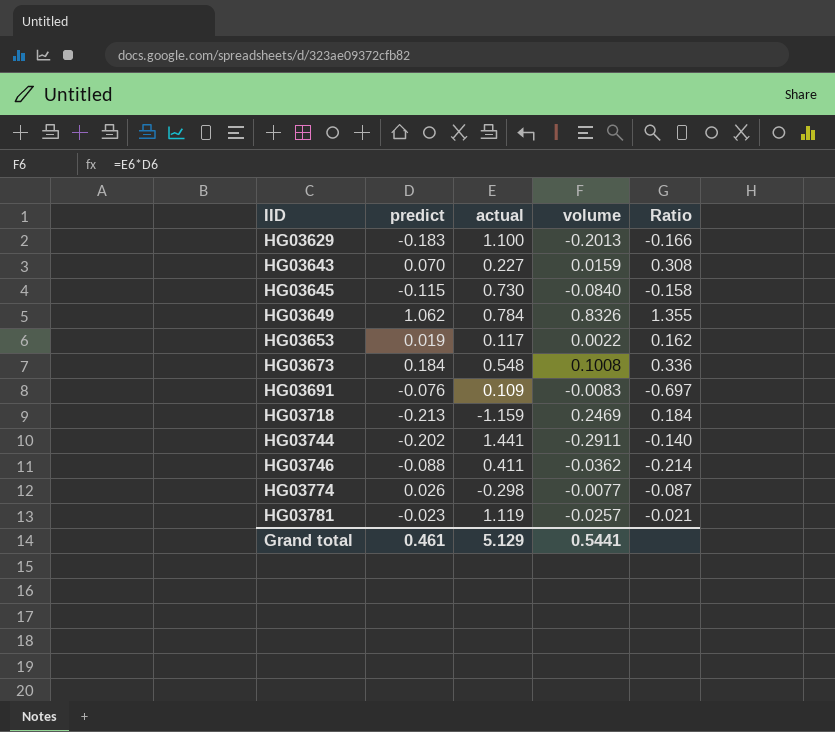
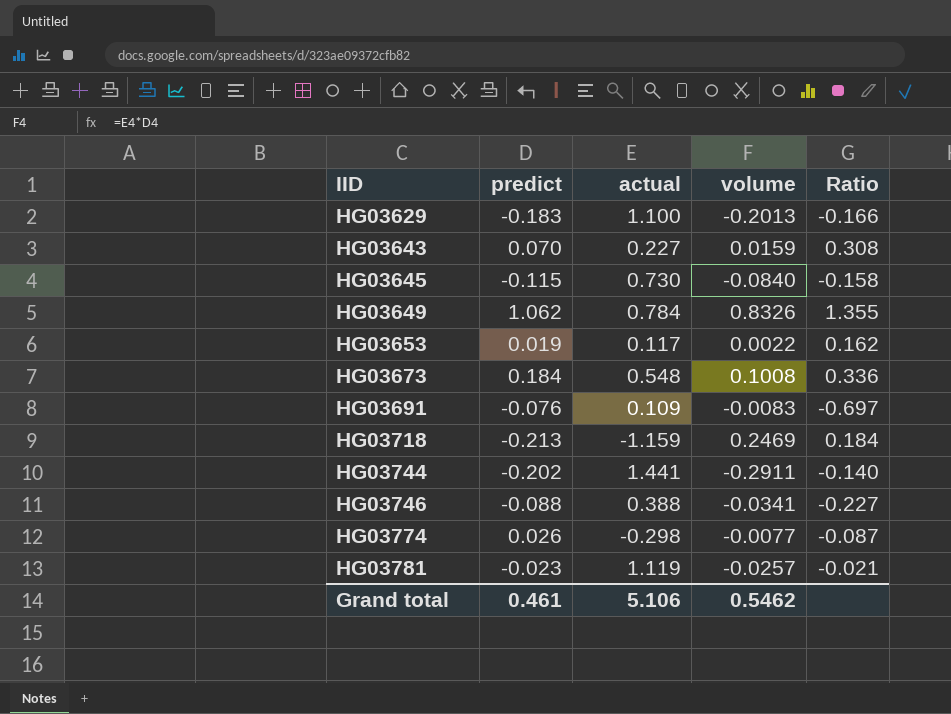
HG03746 | actual: 0.411 -> 0.388
HG03746 | volume: -0.0362 -> -0.0341
HG03746 | Ratio: -0.214 -> -0.227
Grand total | actual: 5.129 -> 5.106
Grand total | volume: 0.5441 -> 0.5462

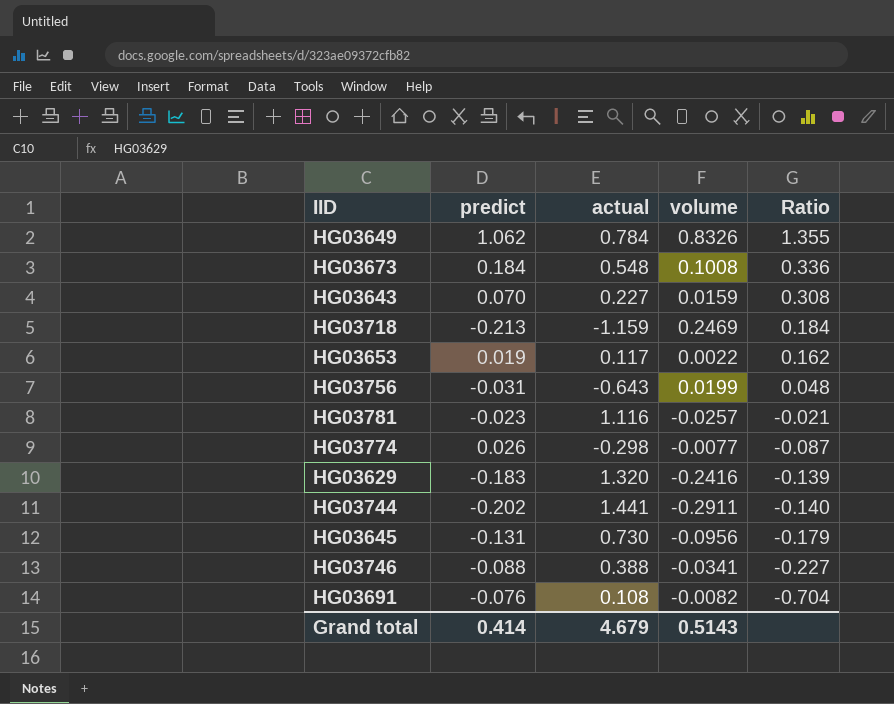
row order: IID ascending -> Ratio descending
row HG03756: none -> -0.031 | -0.643 | 0.0199 | 0.048
HG03781 | actual: 1.119 -> 1.116
HG03629 | actual: 1.100 -> 1.320
HG03629 | volume: -0.2013 -> -0.2416
HG03629 | Ratio: -0.166 -> -0.139
HG03645 | predict: -0.115 -> -0.131
HG03645 | volume: -0.0840 -> -0.0956
HG03645 | Ratio: -0.158 -> -0.179
HG03691 | actual: 0.109 -> 0.108
HG03691 | volume: -0.0083 -> -0.0082
HG03691 | Ratio: -0.697 -> -0.704
Grand total | predict: 0.461 -> 0.414
Grand total | actual: 5.106 -> 4.679
Grand total | volume: 0.5462 -> 0.5143

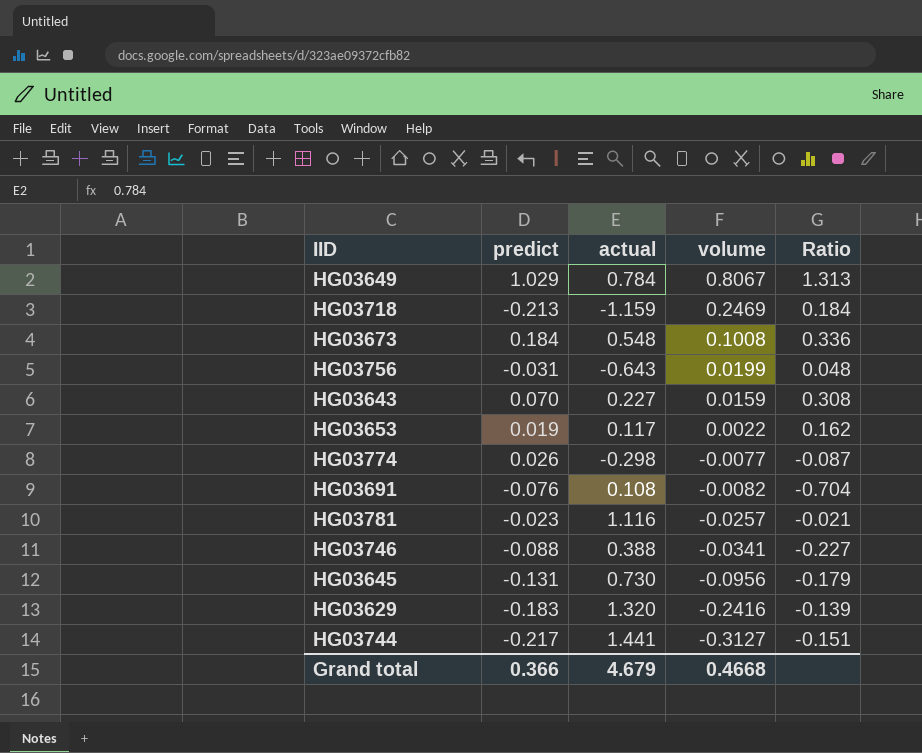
row order: Ratio descending -> volume descending
HG03649 | predict: 1.062 -> 1.029
HG03649 | volume: 0.8326 -> 0.8067
HG03649 | Ratio: 1.355 -> 1.313
HG03744 | predict: -0.202 -> -0.217
HG03744 | volume: -0.2911 -> -0.3127
HG03744 | Ratio: -0.140 -> -0.151
Grand total | predict: 0.414 -> 0.366
Grand total | volume: 0.5143 -> 0.4668

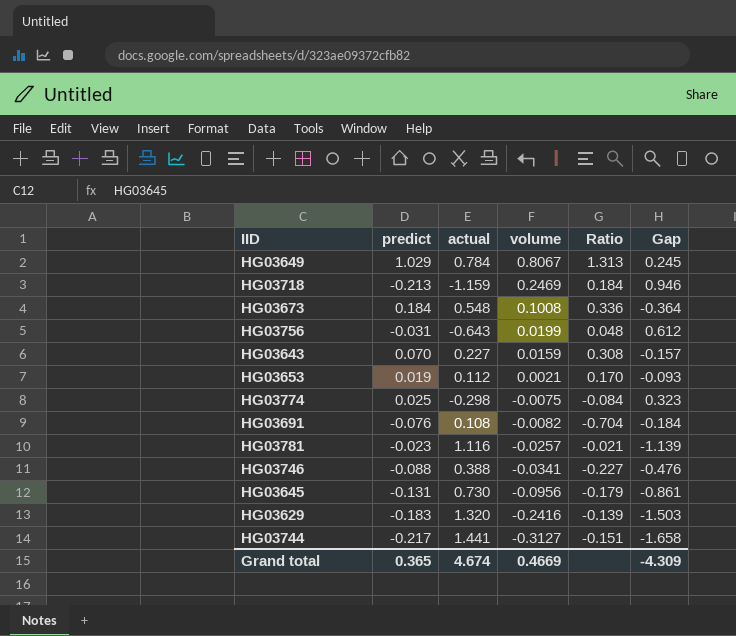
column Gap | formula: none -> [predict] - [actual]
HG03653 | actual: 0.117 -> 0.112
HG03653 | volume: 0.0022 -> 0.0021
HG03653 | Ratio: 0.162 -> 0.170
HG03774 | predict: 0.026 -> 0.025
HG03774 | volume: -0.0077 -> -0.0075
HG03774 | Ratio: -0.087 -> -0.084
Grand total | predict: 0.366 -> 0.365
Grand total | actual: 4.679 -> 4.674
Grand total | volume: 0.4668 -> 0.4669

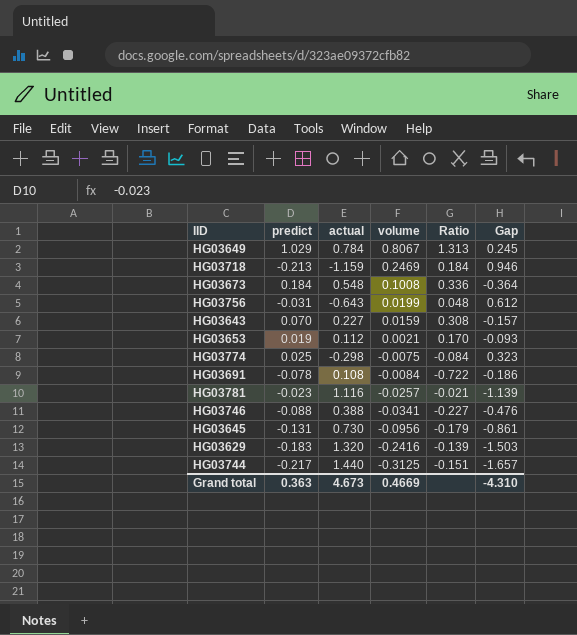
HG03691 | predict: -0.076 -> -0.078
HG03691 | volume: -0.0082 -> -0.0084
HG03691 | Ratio: -0.704 -> -0.722
HG03691 | Gap: -0.184 -> -0.186
HG03744 | actual: 1.441 -> 1.440
HG03744 | volume: -0.3127 -> -0.3125
HG03744 | Gap: -1.658 -> -1.657
Grand total | predict: 0.365 -> 0.363
Grand total | actual: 4.674 -> 4.673
Grand total | Gap: -4.309 -> -4.310

